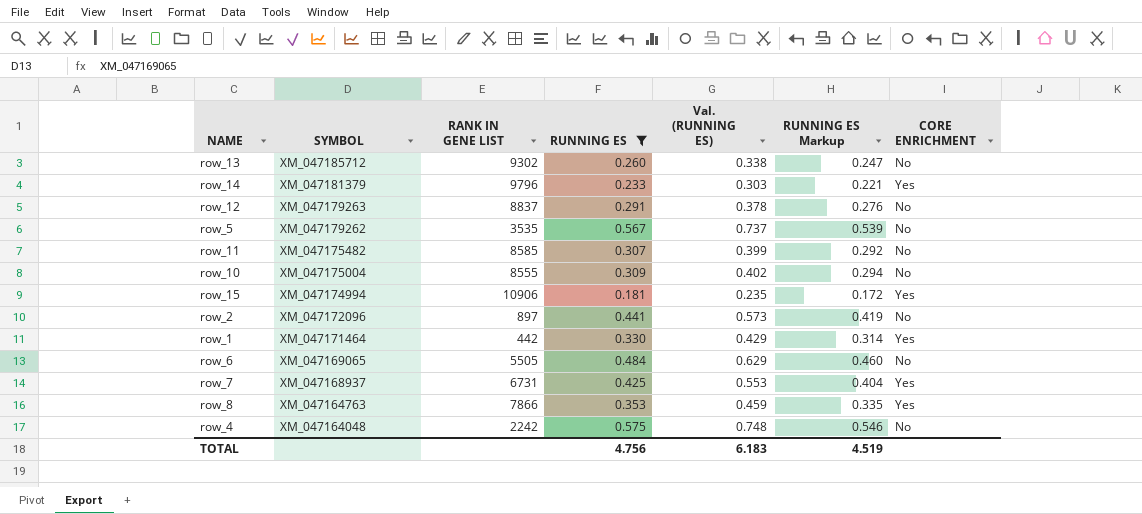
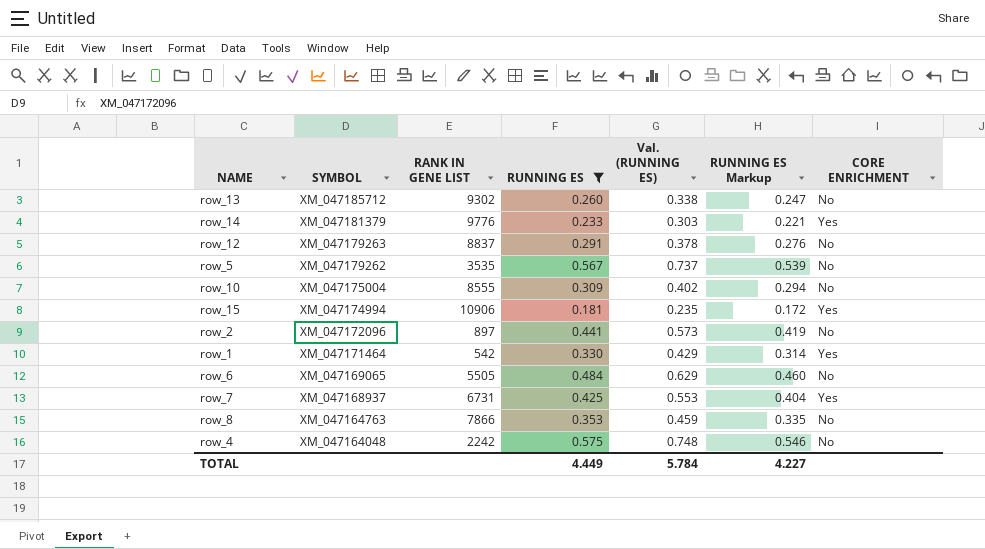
row row_11: XM_047175482 | 8585 | 0.307 | 0.399 | 0.292 | No -> none
row_14 | RANK IN GENE LIST: 9796 -> 9776
row_1 | RANK IN GENE LIST: 442 -> 542
row_8 | CORE ENRICHMENT: Yes -> No
TOTAL | RUNNING ES: 4.756 -> 4.449
TOTAL | Val. (RUNNING ES): 6.183 -> 5.784
TOTAL | RUNNING ES Markup: 4.519 -> 4.227

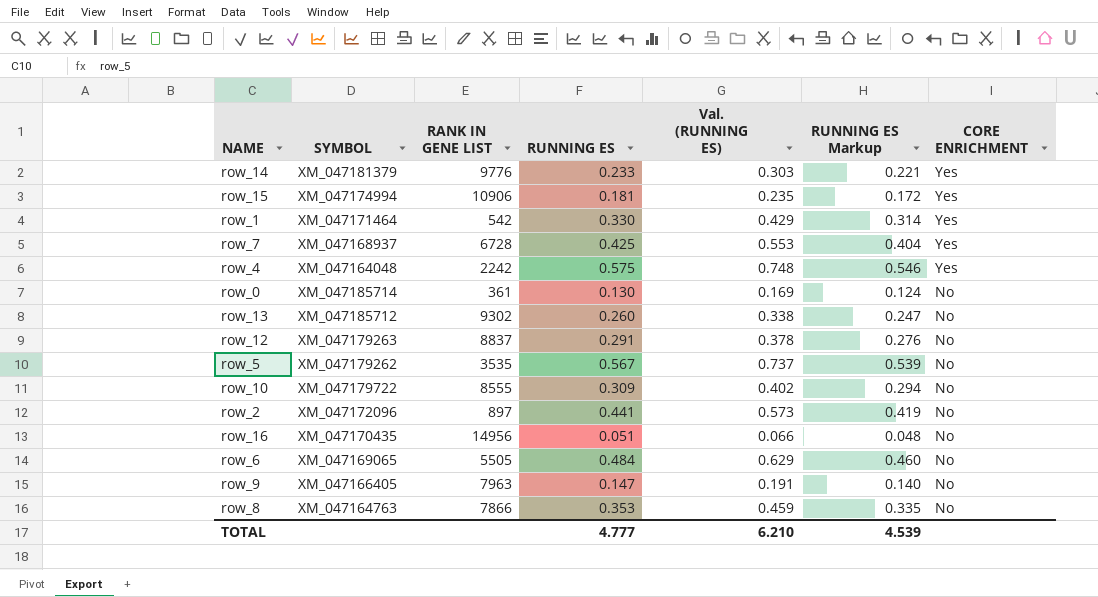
filter: RUNNING ES >= 0.181 -> none
row order: SYMBOL descending -> CORE ENRICHMENT descending
row_7 | RANK IN GENE LIST: 6731 -> 6728
row_4 | CORE ENRICHMENT: No -> Yes
row_10 | SYMBOL: XM_047175004 -> XM_047179722
TOTAL | RUNNING ES: 4.449 -> 4.777
TOTAL | Val. (RUNNING ES): 5.784 -> 6.210
TOTAL | RUNNING ES Markup: 4.227 -> 4.539

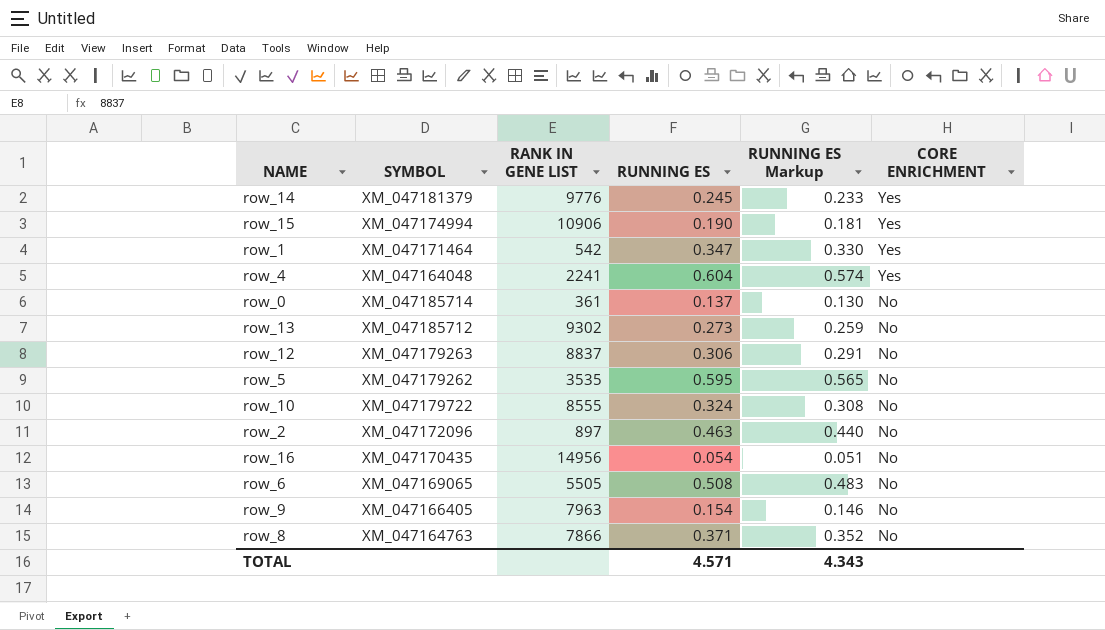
column Val. (RUNNING ES) | formula: [RUNNING ES] * 1.3 -> none
row row_7: XM_047168937 | 6728 | 0.425 | 0.553 | 0.404 | Yes -> none
row_14 | RUNNING ES: 0.233 -> 0.245
row_14 | RUNNING ES Markup: 0.221 -> 0.233
row_15 | RUNNING ES: 0.181 -> 0.190
row_15 | RUNNING ES Markup: 0.172 -> 0.181
row_1 | RUNNING ES: 0.330 -> 0.347
row_1 | RUNNING ES Markup: 0.314 -> 0.330
row_4 | RANK IN GENE LIST: 2242 -> 2241
row_4 | RUNNING ES: 0.575 -> 0.604
row_4 | RUNNING ES Markup: 0.546 -> 0.574
row_0 | RUNNING ES: 0.130 -> 0.137
row_0 | RUNNING ES Markup: 0.124 -> 0.130
row_13 | RUNNING ES: 0.260 -> 0.273
row_13 | RUNNING ES Markup: 0.247 -> 0.259
row_12 | RUNNING ES: 0.291 -> 0.306
row_12 | RUNNING ES Markup: 0.276 -> 0.291
row_5 | RUNNING ES: 0.567 -> 0.595
row_5 | RUNNING ES Markup: 0.539 -> 0.565
row_10 | RUNNING ES: 0.309 -> 0.324
row_10 | RUNNING ES Markup: 0.294 -> 0.308
row_2 | RUNNING ES: 0.441 -> 0.463
row_2 | RUNNING ES Markup: 0.419 -> 0.440
row_16 | RUNNING ES: 0.051 -> 0.054
row_16 | RUNNING ES Markup: 0.048 -> 0.051
row_6 | RUNNING ES: 0.484 -> 0.508
row_6 | RUNNING ES Markup: 0.460 -> 0.483
row_9 | RUNNING ES: 0.147 -> 0.154
row_9 | RUNNING ES Markup: 0.140 -> 0.146
row_8 | RUNNING ES: 0.353 -> 0.371
row_8 | RUNNING ES Markup: 0.335 -> 0.352
TOTAL | RUNNING ES: 4.777 -> 4.571
TOTAL | RUNNING ES Markup: 4.539 -> 4.343

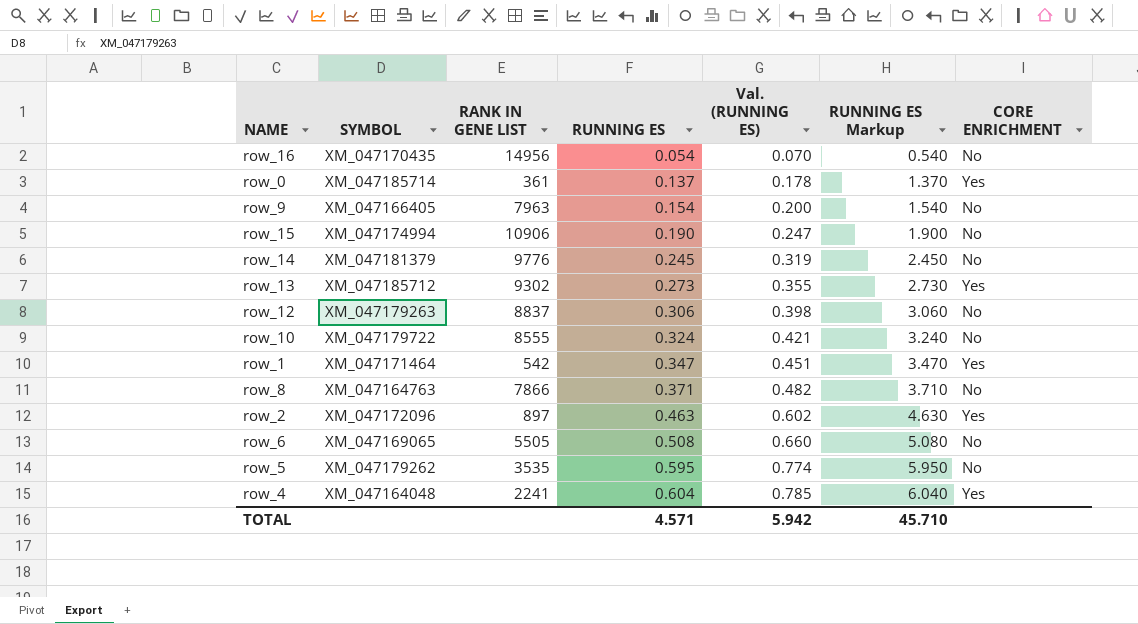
row order: CORE ENRICHMENT descending -> RUNNING ES ascending
column Val. (RUNNING ES) | formula: none -> [RUNNING ES] * 1.3
column RUNNING ES Markup | formula: [RUNNING ES] * 0.95 -> [RUNNING ES] * 10
row_0 | CORE ENRICHMENT: No -> Yes
row_15 | CORE ENRICHMENT: Yes -> No
row_14 | CORE ENRICHMENT: Yes -> No
row_13 | CORE ENRICHMENT: No -> Yes
row_2 | CORE ENRICHMENT: No -> Yes
TOTAL | RUNNING ES Markup: 4.343 -> 45.710

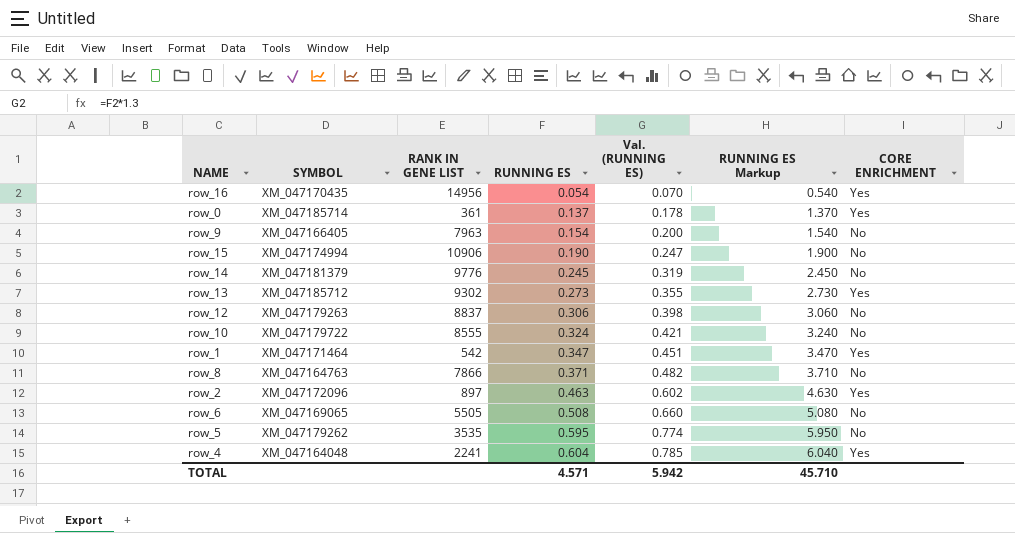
row_16 | CORE ENRICHMENT: No -> Yes

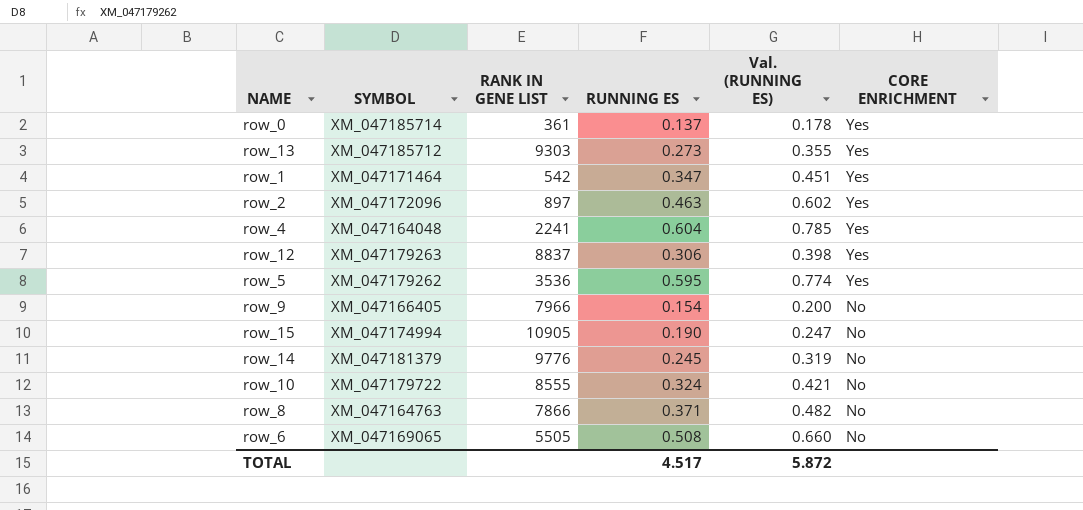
row order: RUNNING ES ascending -> CORE ENRICHMENT descending
column RUNNING ES Markup | formula: [RUNNING ES] * 10 -> none
row row_16: XM_047170435 | 14956 | 0.054 | 0.070 | 0.540 | Yes -> none
row_13 | RANK IN GENE LIST: 9302 -> 9303
row_12 | CORE ENRICHMENT: No -> Yes
row_5 | RANK IN GENE LIST: 3535 -> 3536
row_5 | CORE ENRICHMENT: No -> Yes
row_9 | RANK IN GENE LIST: 7963 -> 7966
row_15 | RANK IN GENE LIST: 10906 -> 10905
TOTAL | RUNNING ES: 4.571 -> 4.517
TOTAL | Val. (RUNNING ES): 5.942 -> 5.872

